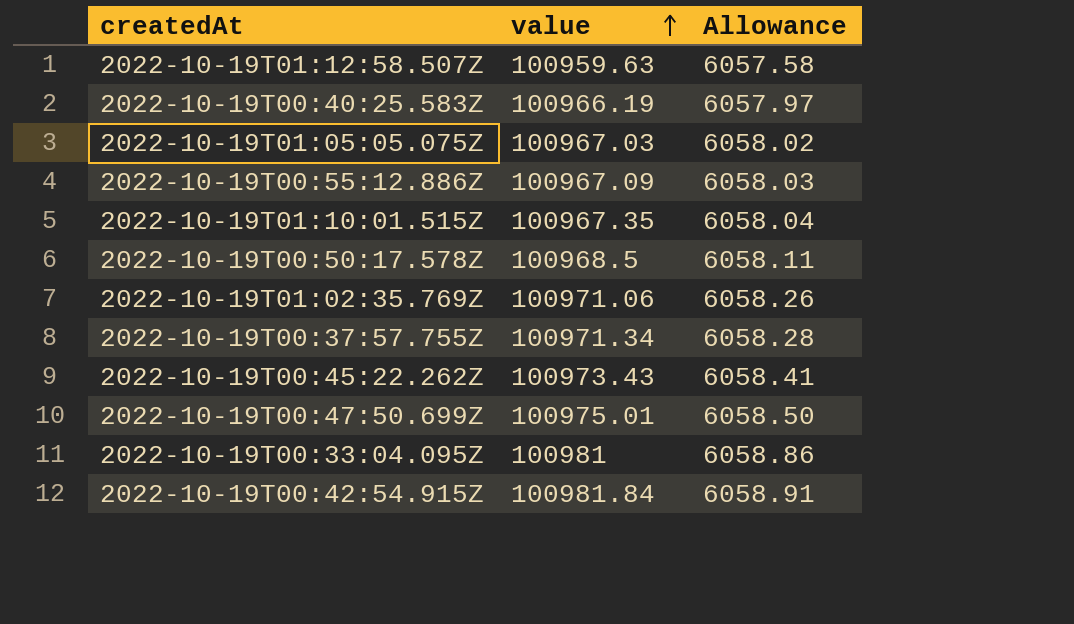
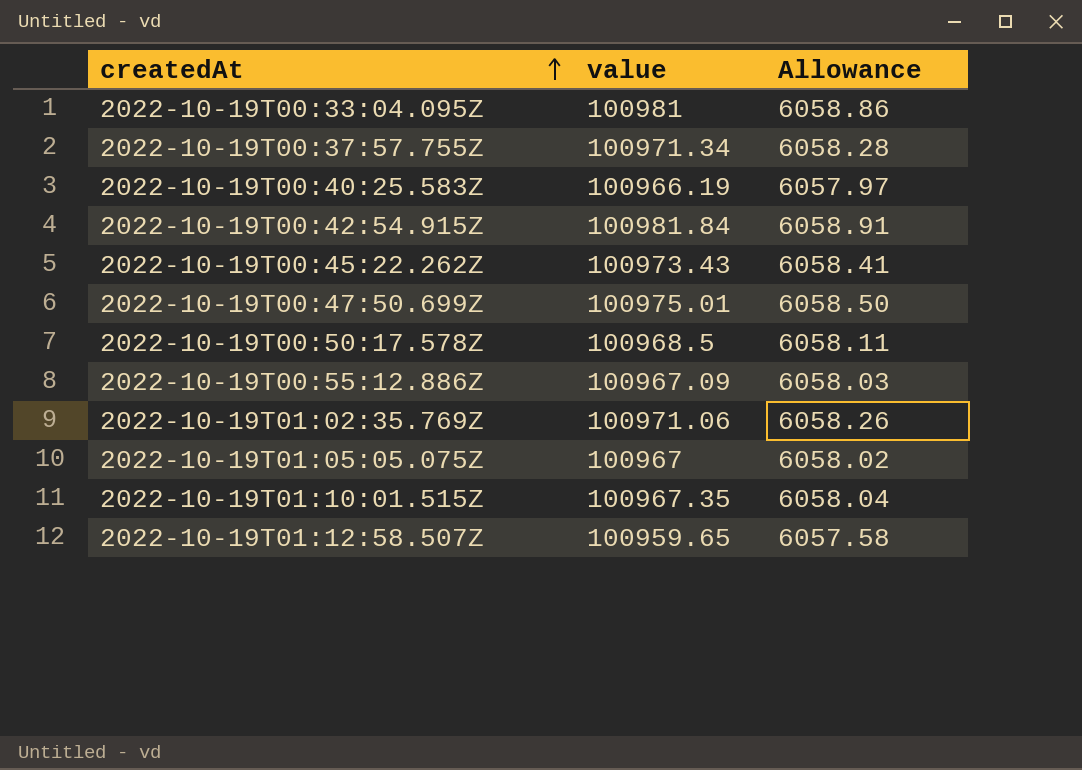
row order: value ascending -> createdAt ascending
2022-10-19T01:05:05.075Z | value: 100967.03 -> 100967
2022-10-19T01:12:58.507Z | value: 100959.63 -> 100959.65

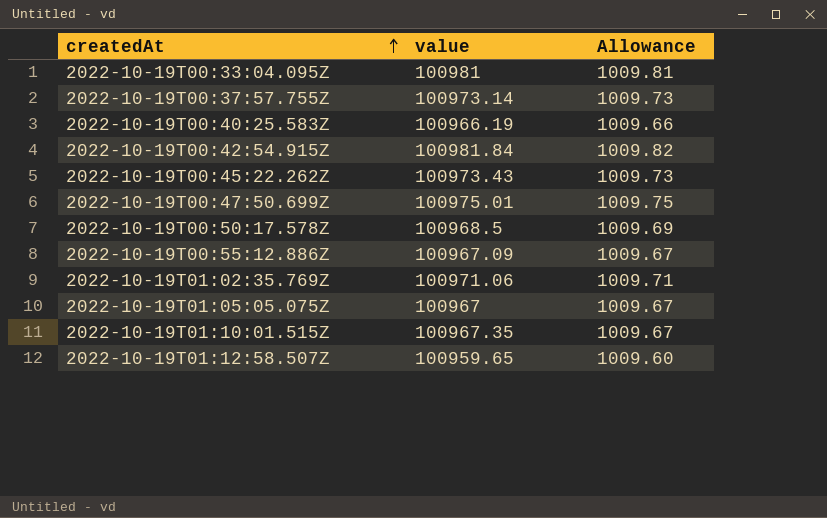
column Allowance | formula: [value] * 0.06 -> [value] * 0.01
2022-10-19T00:37:57.755Z | value: 100971.34 -> 100973.14

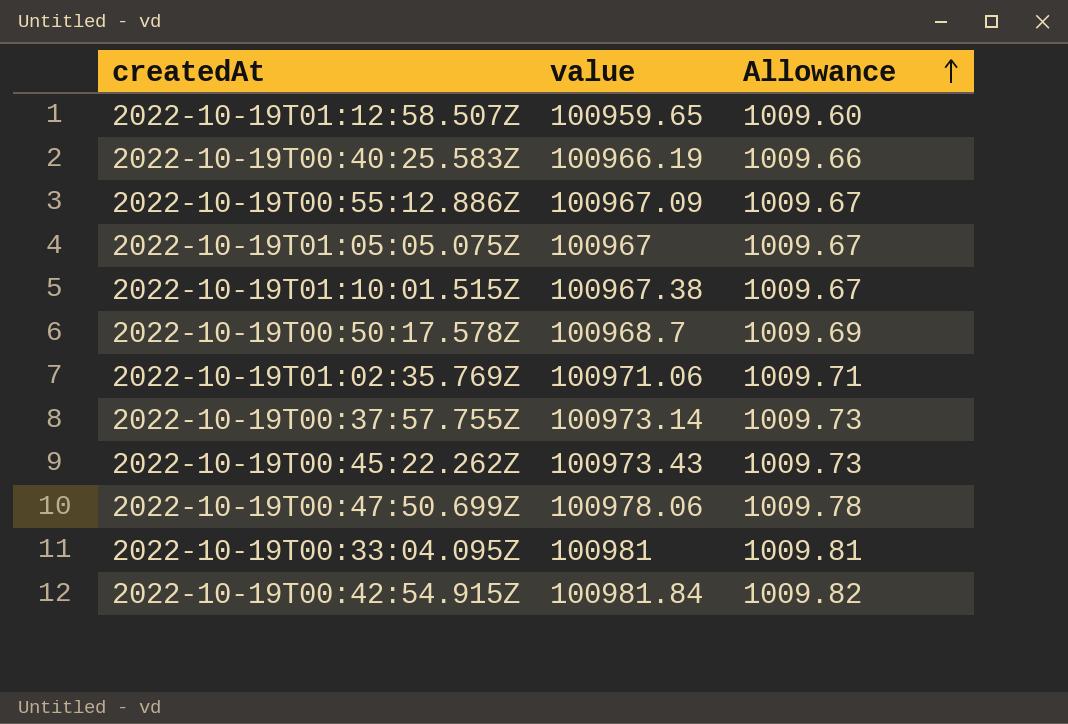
row order: createdAt ascending -> Allowance ascending
2022-10-19T01:10:01.515Z | value: 100967.35 -> 100967.38
2022-10-19T00:50:17.578Z | value: 100968.5 -> 100968.7
2022-10-19T00:47:50.699Z | value: 100975.01 -> 100978.06
2022-10-19T00:47:50.699Z | Allowance: 1009.75 -> 1009.78

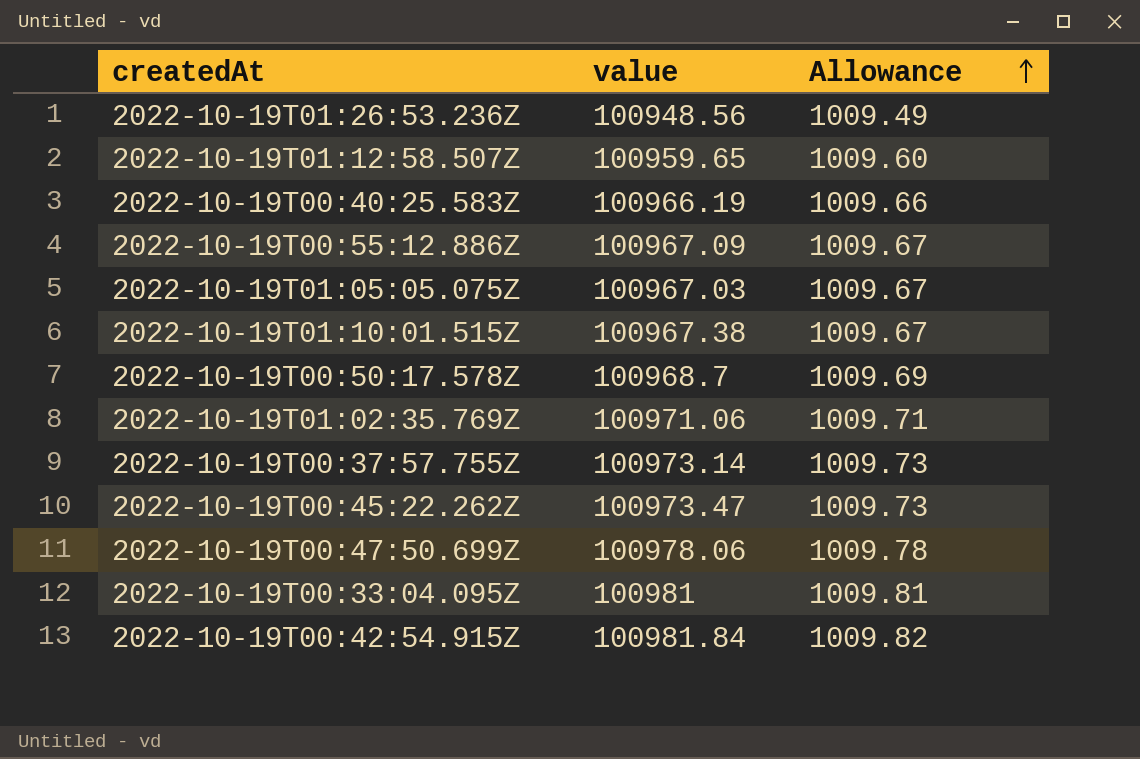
row 2022-10-19T01:26:53.236Z: none -> 100948.56 | 1009.49
2022-10-19T01:05:05.075Z | value: 100967 -> 100967.03
2022-10-19T00:45:22.262Z | value: 100973.43 -> 100973.47

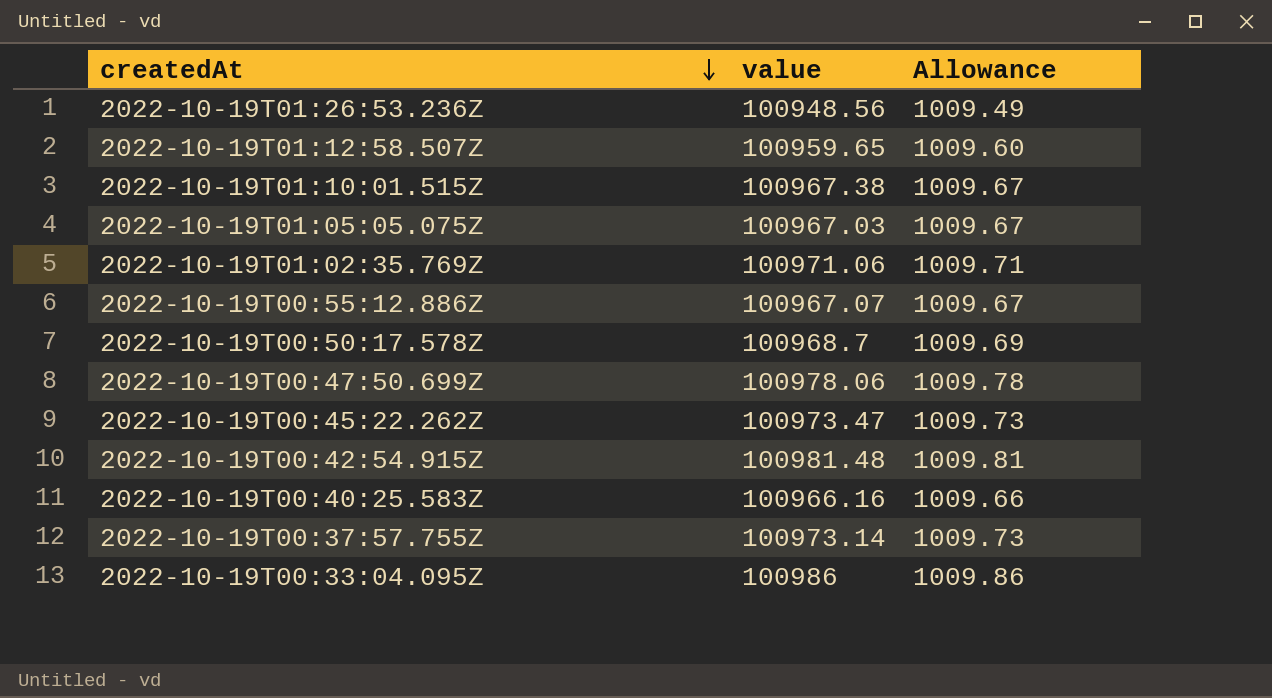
row order: Allowance ascending -> createdAt descending
2022-10-19T00:55:12.886Z | value: 100967.09 -> 100967.07
2022-10-19T00:42:54.915Z | value: 100981.84 -> 100981.48
2022-10-19T00:42:54.915Z | Allowance: 1009.82 -> 1009.81
2022-10-19T00:40:25.583Z | value: 100966.19 -> 100966.16
2022-10-19T00:33:04.095Z | value: 100981 -> 100986
2022-10-19T00:33:04.095Z | Allowance: 1009.81 -> 1009.86

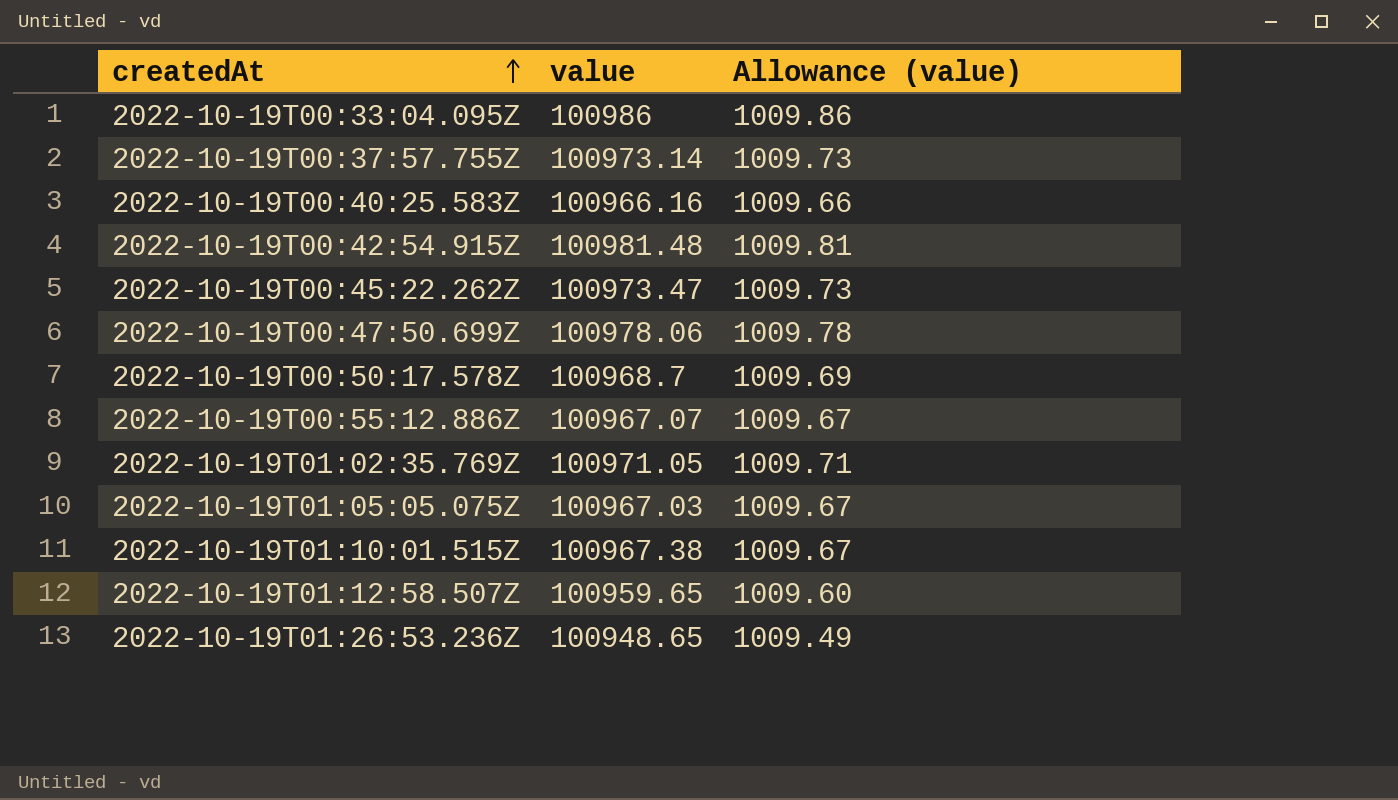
row order: createdAt descending -> createdAt ascending
column name: Allowance -> Allowance (value)
2022-10-19T01:02:35.769Z | value: 100971.06 -> 100971.05
2022-10-19T01:26:53.236Z | value: 100948.56 -> 100948.65

